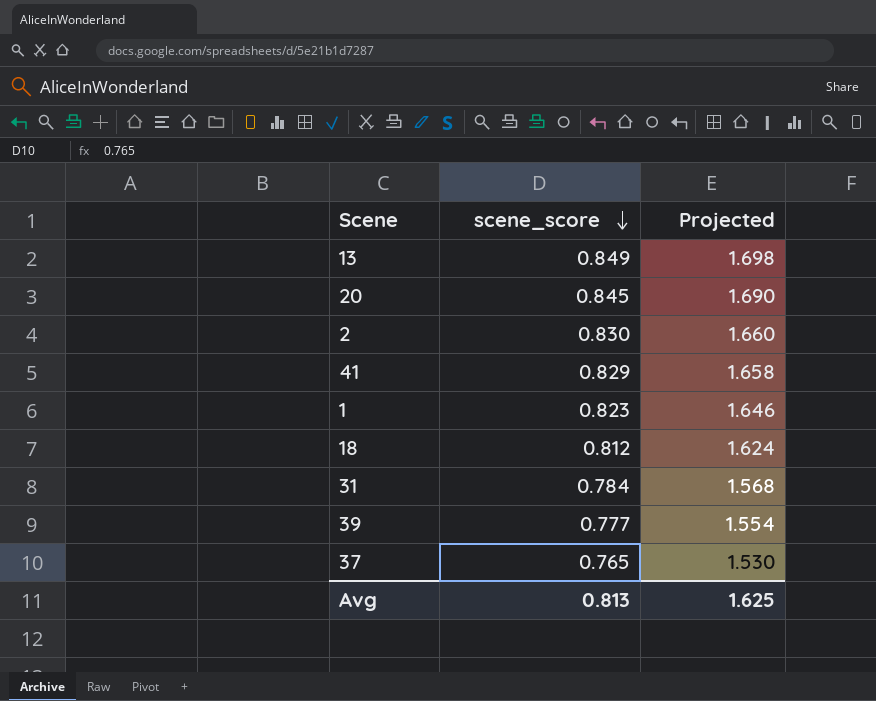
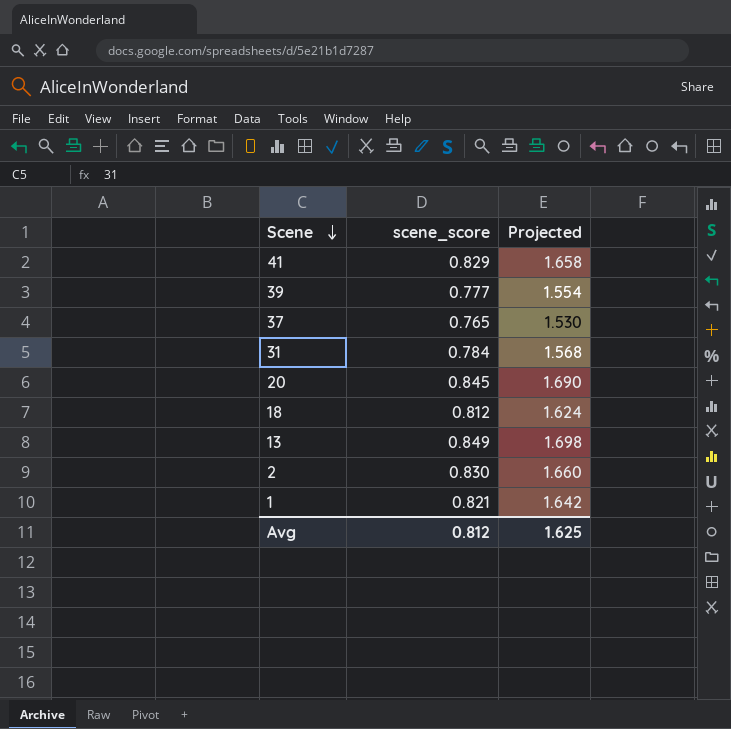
row order: scene_score descending -> Scene descending
1 | scene_score: 0.823 -> 0.821
1 | Projected: 1.646 -> 1.642
Avg | scene_score: 0.813 -> 0.812

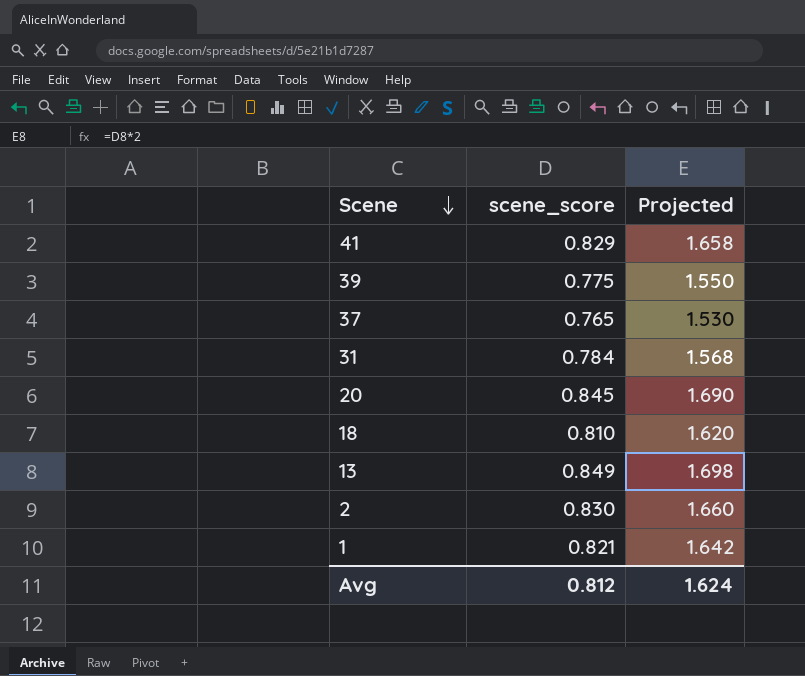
39 | scene_score: 0.777 -> 0.775
39 | Projected: 1.554 -> 1.550
18 | scene_score: 0.812 -> 0.810
18 | Projected: 1.624 -> 1.620
Avg | Projected: 1.625 -> 1.624

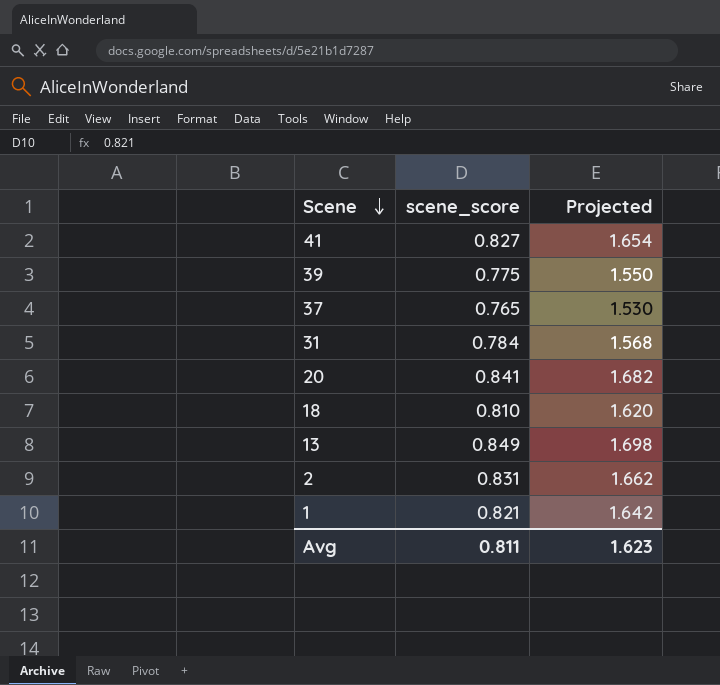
41 | scene_score: 0.829 -> 0.827
41 | Projected: 1.658 -> 1.654
20 | scene_score: 0.845 -> 0.841
20 | Projected: 1.690 -> 1.682
2 | scene_score: 0.830 -> 0.831
2 | Projected: 1.660 -> 1.662
Avg | scene_score: 0.812 -> 0.811
Avg | Projected: 1.624 -> 1.623

